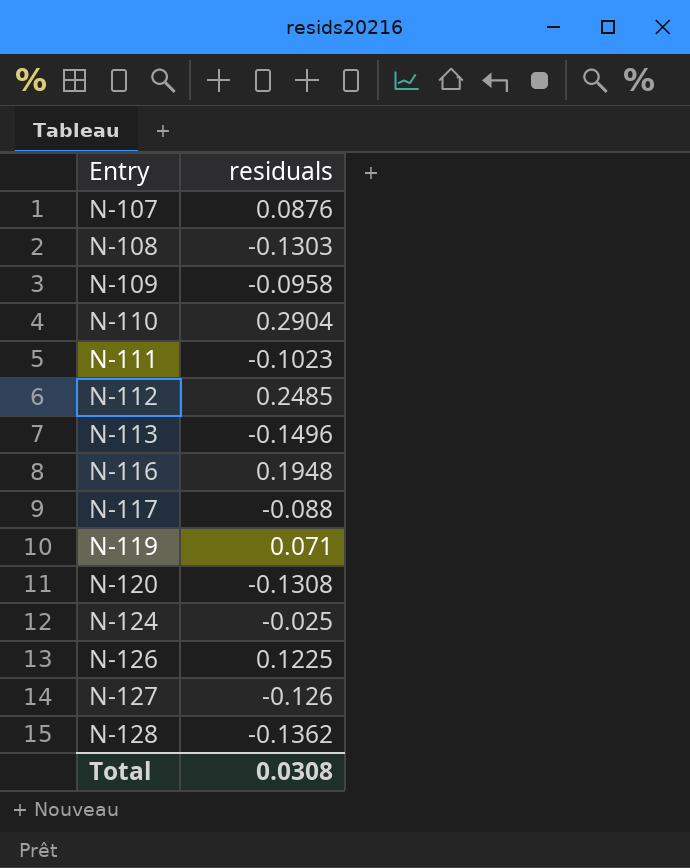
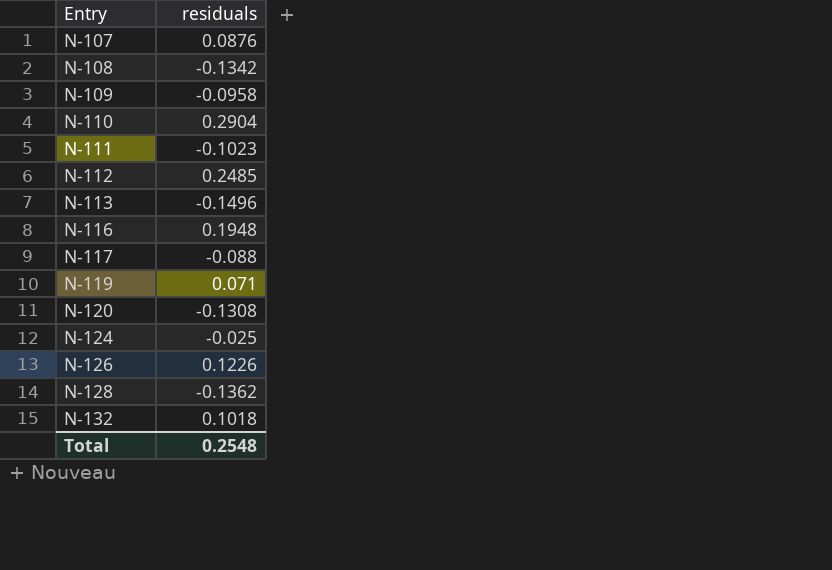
row N-127: -0.126 -> none
N-108 | residuals: -0.1303 -> -0.1342
N-126 | residuals: 0.1225 -> 0.1226
row N-132: none -> 0.1018
Total | residuals: 0.0308 -> 0.2548

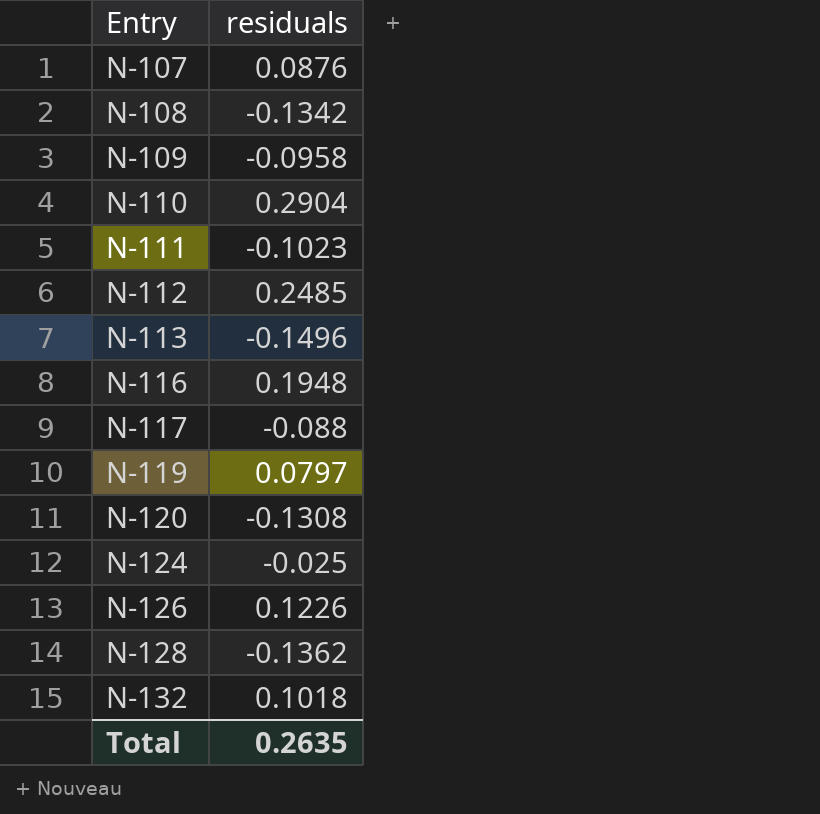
N-119 | residuals: 0.071 -> 0.0797
Total | residuals: 0.2548 -> 0.2635

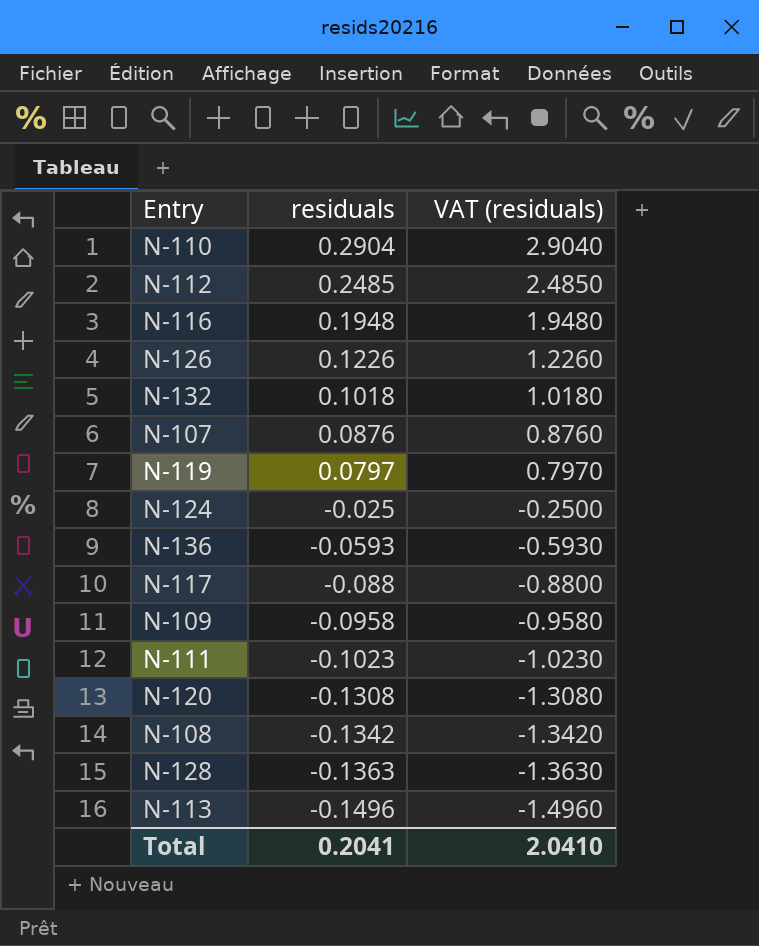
row order: Entry ascending -> residuals descending
column VAT (residuals) | formula: none -> [residuals] * 10
row N-136: none -> -0.0593 | -0.5930
N-128 | residuals: -0.1362 -> -0.1363
Total | residuals: 0.2635 -> 0.2041

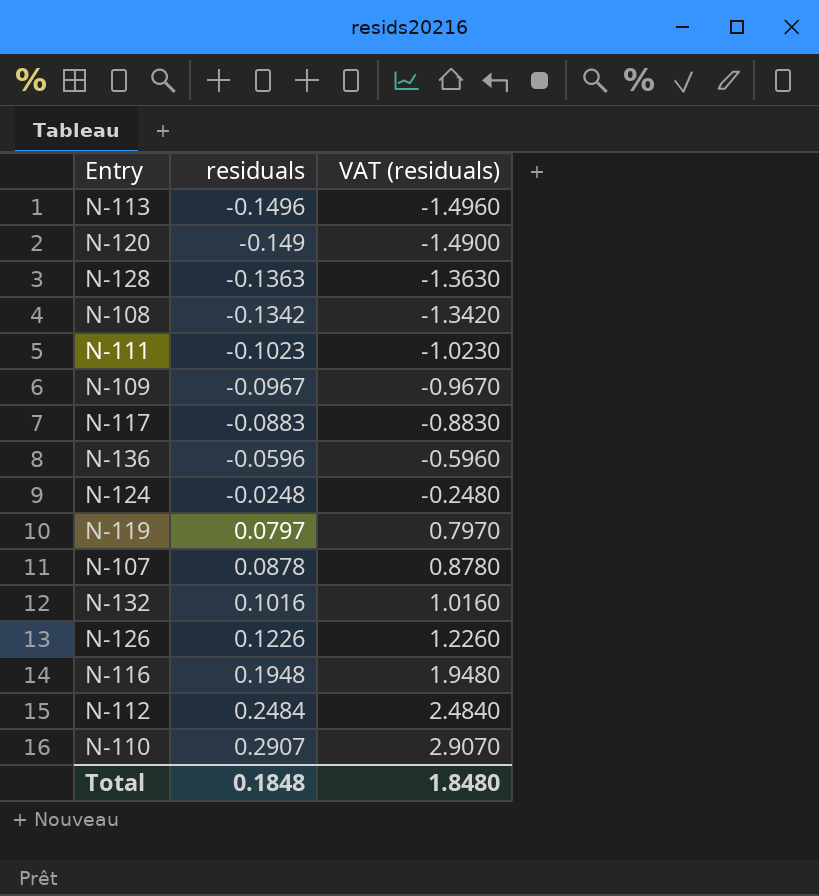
row order: residuals descending -> residuals ascending
N-120 | residuals: -0.1308 -> -0.149
N-120 | VAT (residuals): -1.3080 -> -1.4900
N-109 | residuals: -0.0958 -> -0.0967
N-109 | VAT (residuals): -0.9580 -> -0.9670
N-117 | residuals: -0.088 -> -0.0883
N-117 | VAT (residuals): -0.8800 -> -0.8830
N-136 | residuals: -0.0593 -> -0.0596
N-136 | VAT (residuals): -0.5930 -> -0.5960
N-124 | residuals: -0.025 -> -0.0248
N-124 | VAT (residuals): -0.2500 -> -0.2480
N-107 | residuals: 0.0876 -> 0.0878
N-107 | VAT (residuals): 0.8760 -> 0.8780
N-132 | residuals: 0.1018 -> 0.1016
N-132 | VAT (residuals): 1.0180 -> 1.0160
N-112 | residuals: 0.2485 -> 0.2484
N-112 | VAT (residuals): 2.4850 -> 2.4840
N-110 | residuals: 0.2904 -> 0.2907
N-110 | VAT (residuals): 2.9040 -> 2.9070
Total | residuals: 0.2041 -> 0.1848
Total | VAT (residuals): 2.0410 -> 1.8480

